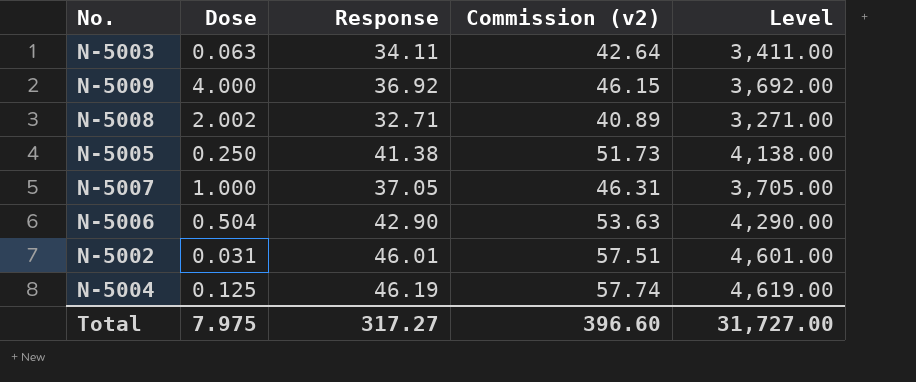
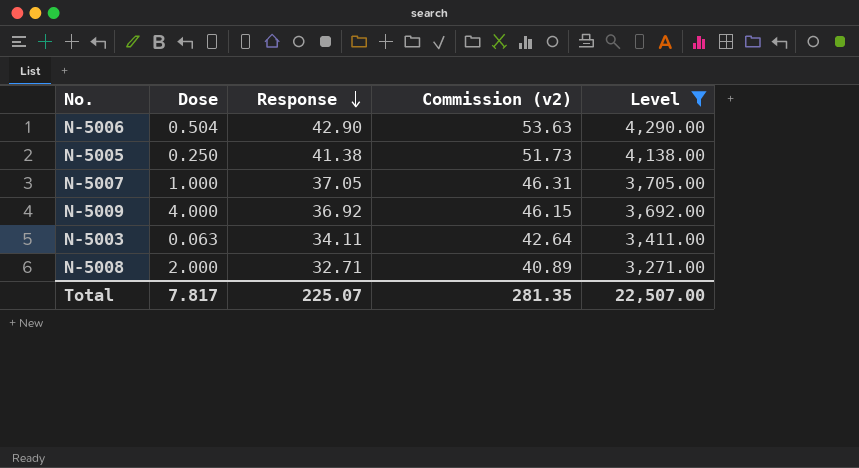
filter: none -> Level <= 4,290.00
row order: none -> Response descending
N-5008 | Dose: 2.002 -> 2.000
Total | Dose: 7.975 -> 7.817
Total | Response: 317.27 -> 225.07
Total | Commission (v2): 396.60 -> 281.35
Total | Level: 31,727.00 -> 22,507.00

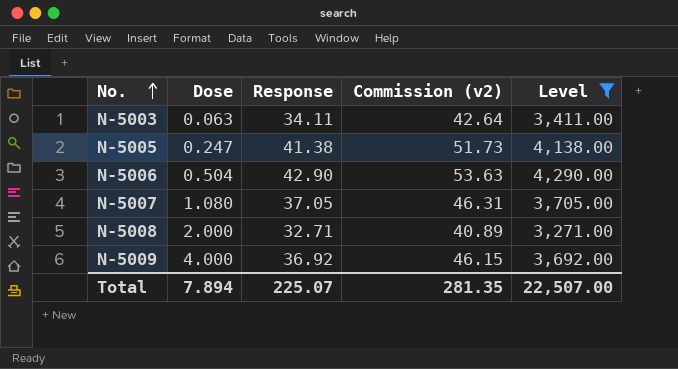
row order: Response descending -> No. ascending
N-5005 | Dose: 0.250 -> 0.247
N-5007 | Dose: 1.000 -> 1.080
Total | Dose: 7.817 -> 7.894

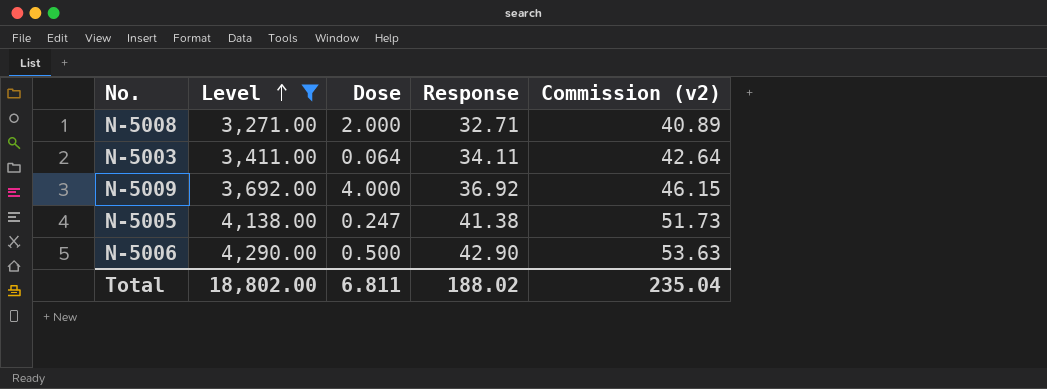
row order: No. ascending -> Level ascending
column Level | position: 5 -> 2
row N-5007: 1.080 | 37.05 | 46.31 | 3,705.00 -> none
N-5003 | Dose: 0.063 -> 0.064
N-5006 | Dose: 0.504 -> 0.500
Total | Level: 22,507.00 -> 18,802.00
Total | Dose: 7.894 -> 6.811
Total | Response: 225.07 -> 188.02
Total | Commission (v2): 281.35 -> 235.04

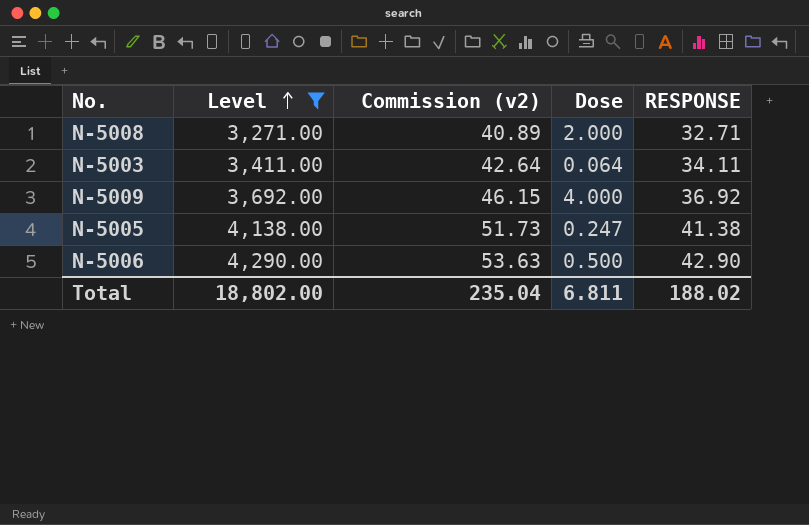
column Commission (v2) | position: 5 -> 3
column name: Response -> RESPONSE

